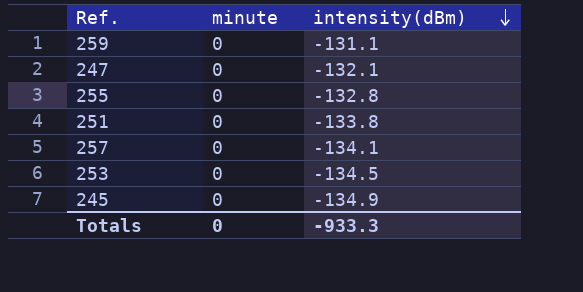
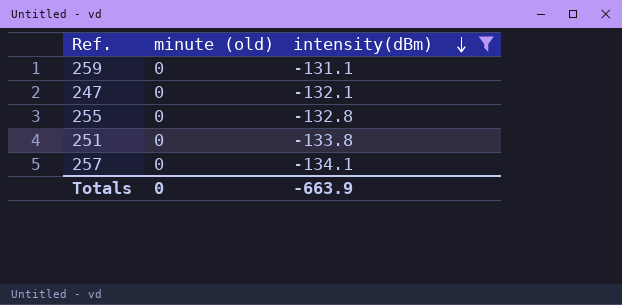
filter: none -> intensity(dBm) >= -134.1
column name: minute -> minute (old)
Totals | intensity(dBm): -933.3 -> -663.9

